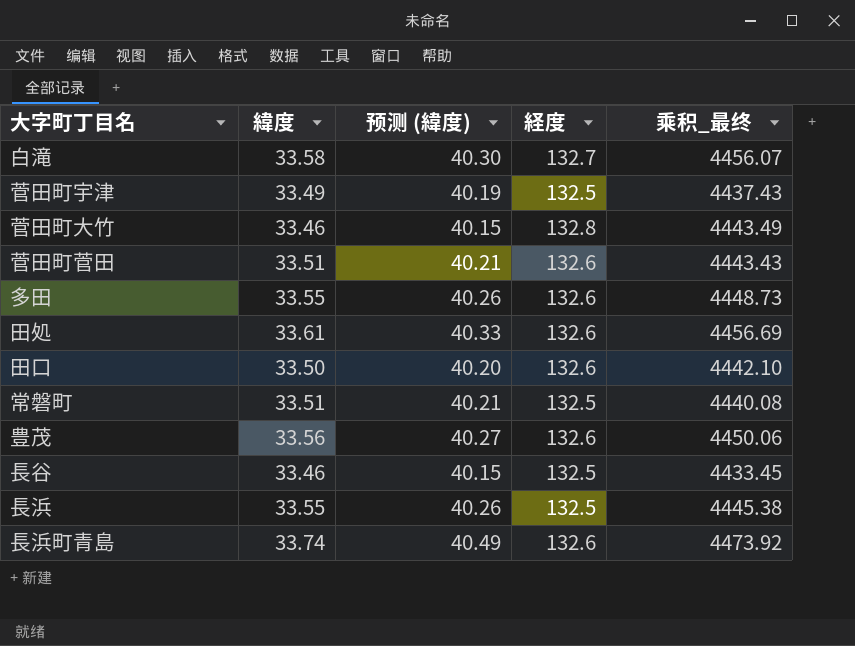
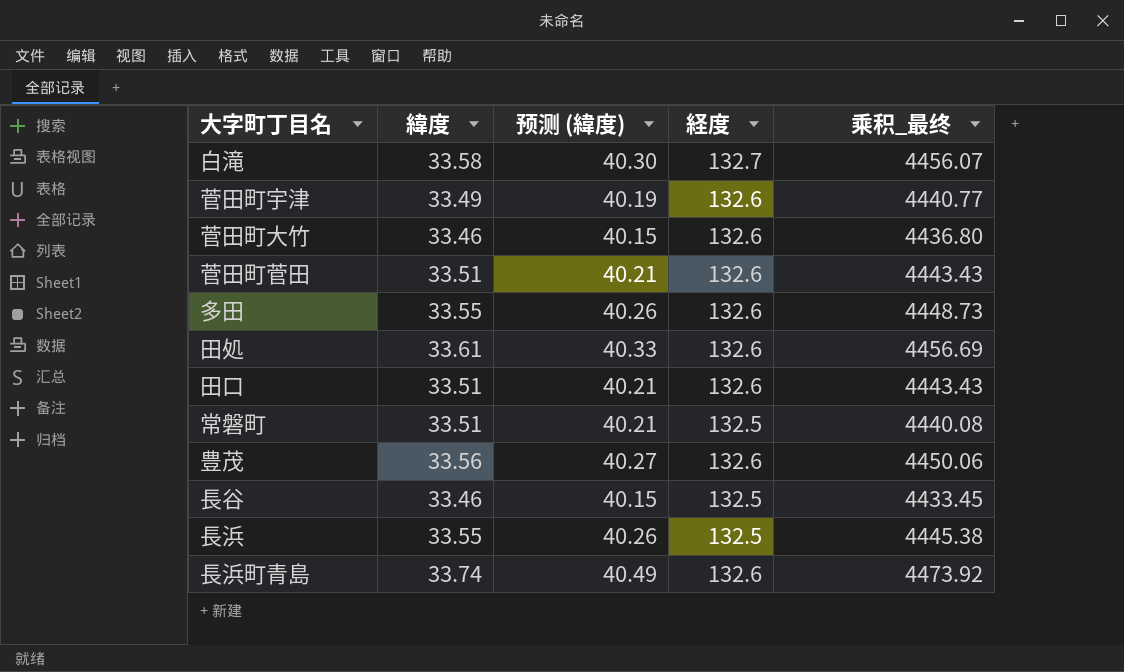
菅田町宇津 | 経度: 132.5 -> 132.6
菅田町宇津 | 乘积_最终: 4437.43 -> 4440.77
菅田町大竹 | 経度: 132.8 -> 132.6
菅田町大竹 | 乘积_最终: 4443.49 -> 4436.80
田口 | 緯度: 33.50 -> 33.51
田口 | 预测 (緯度): 40.20 -> 40.21
田口 | 乘积_最终: 4442.10 -> 4443.43

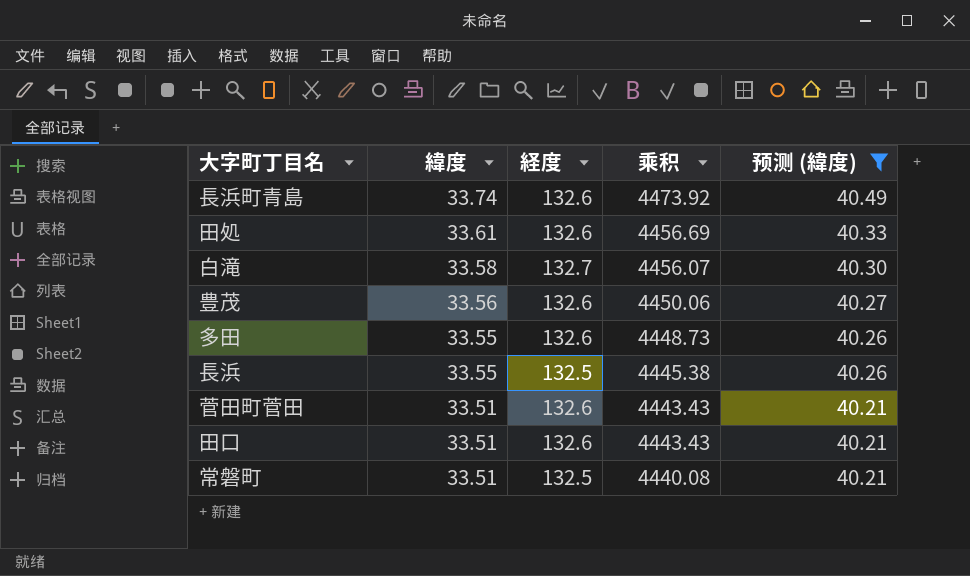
filter: none -> 预测 (緯度) >= 40.21
row order: none -> 緯度 descending
column name: 乘积_最终 -> 乘积
column 预测 (緯度) | position: 3 -> 5

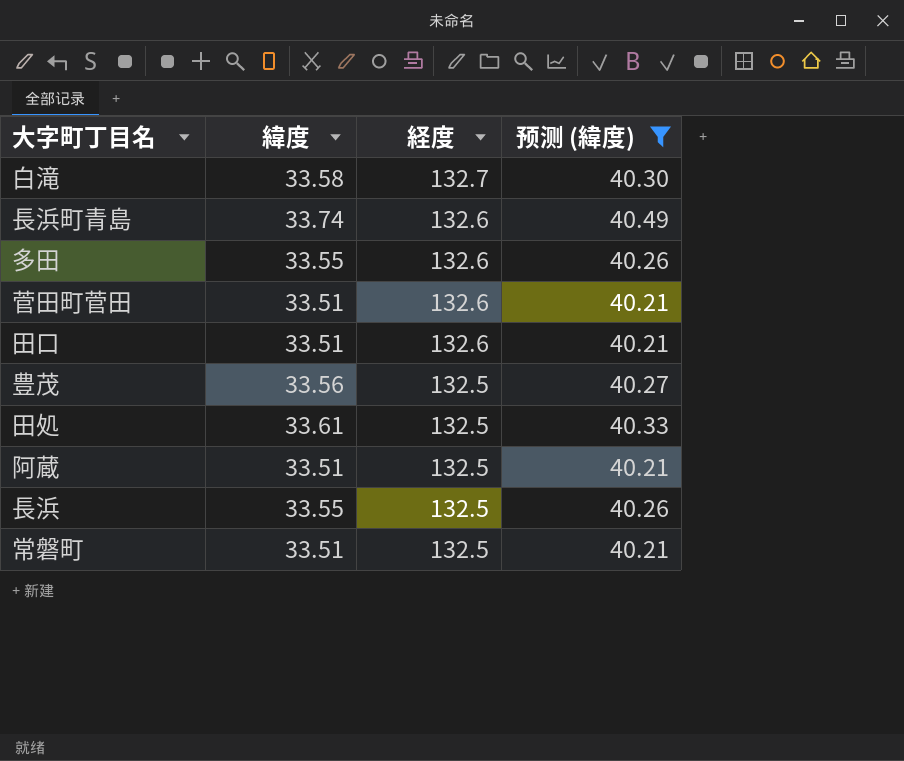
row order: 緯度 descending -> 経度 descending
column 乘积 | formula: [緯度] * [経度] -> none
豊茂 | 経度: 132.6 -> 132.5
田処 | 経度: 132.6 -> 132.5
row 阿蔵: none -> 33.51 | 132.5 | 40.21

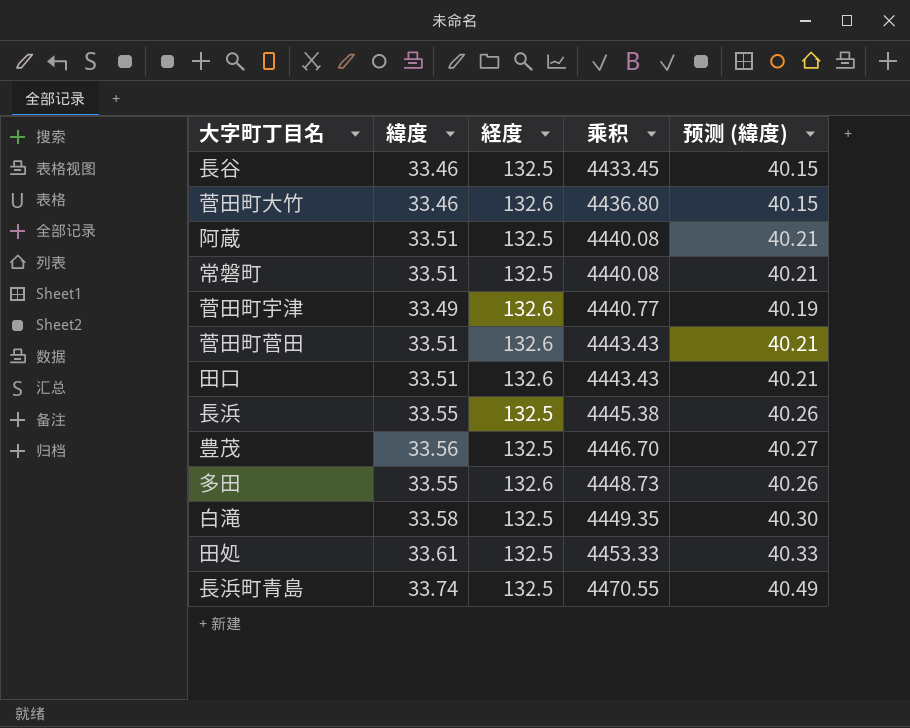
filter: 预测 (緯度) >= 40.21 -> none
row order: 経度 descending -> 乘积 ascending
column 乘积 | formula: none -> [緯度] * [経度]
白滝 | 経度: 132.7 -> 132.5
長浜町青島 | 経度: 132.6 -> 132.5

